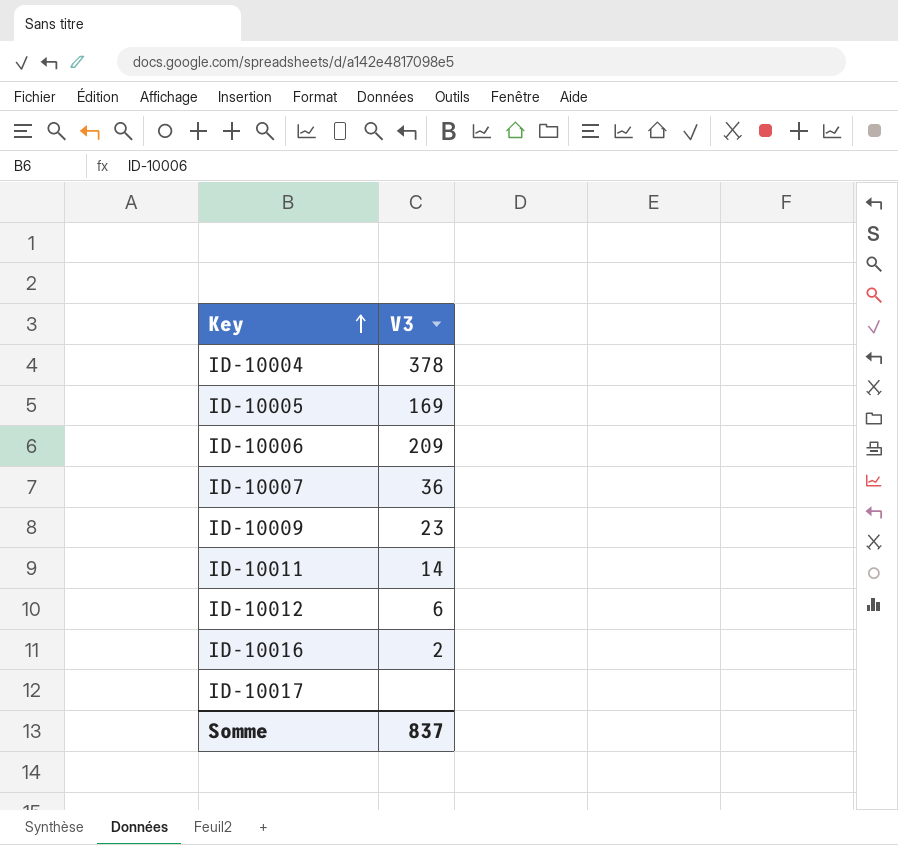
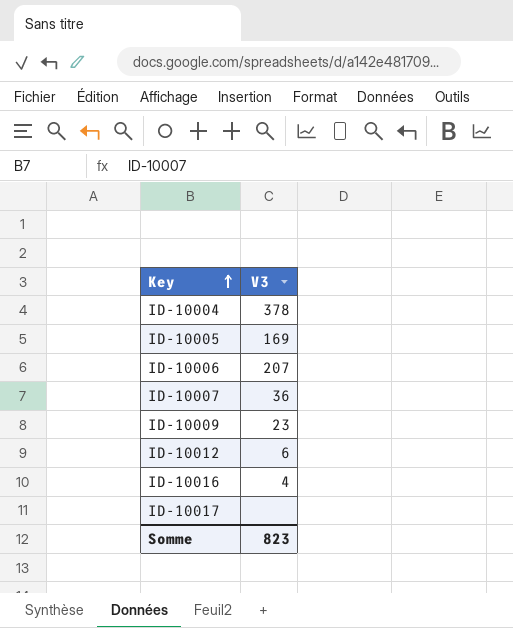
row ID-10011: 14 -> none
ID-10006 | V3: 209 -> 207
ID-10016 | V3: 2 -> 4
Somme | V3: 837 -> 823

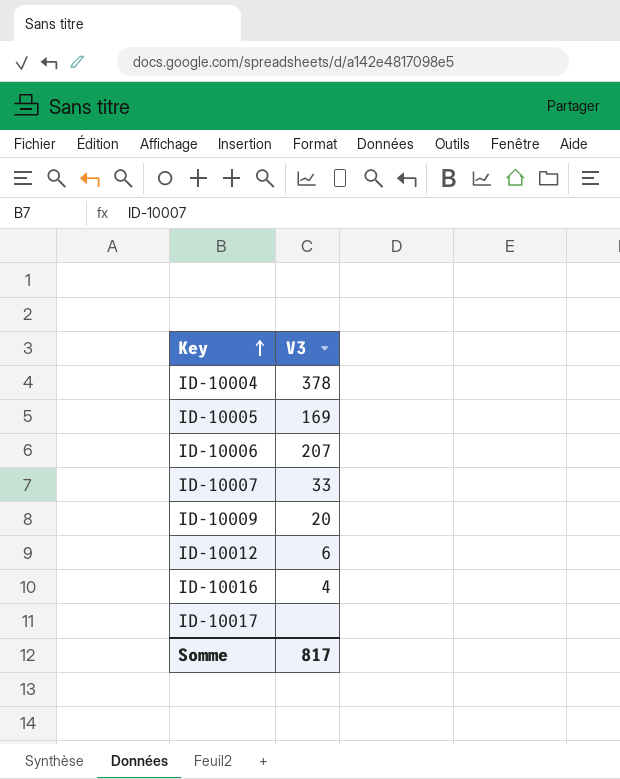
ID-10007 | V3: 36 -> 33
ID-10009 | V3: 23 -> 20
Somme | V3: 823 -> 817

